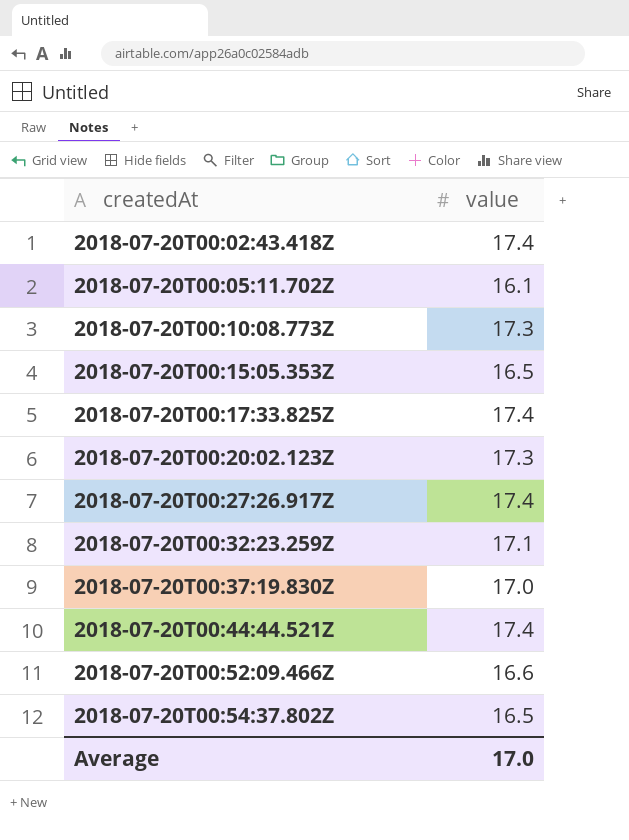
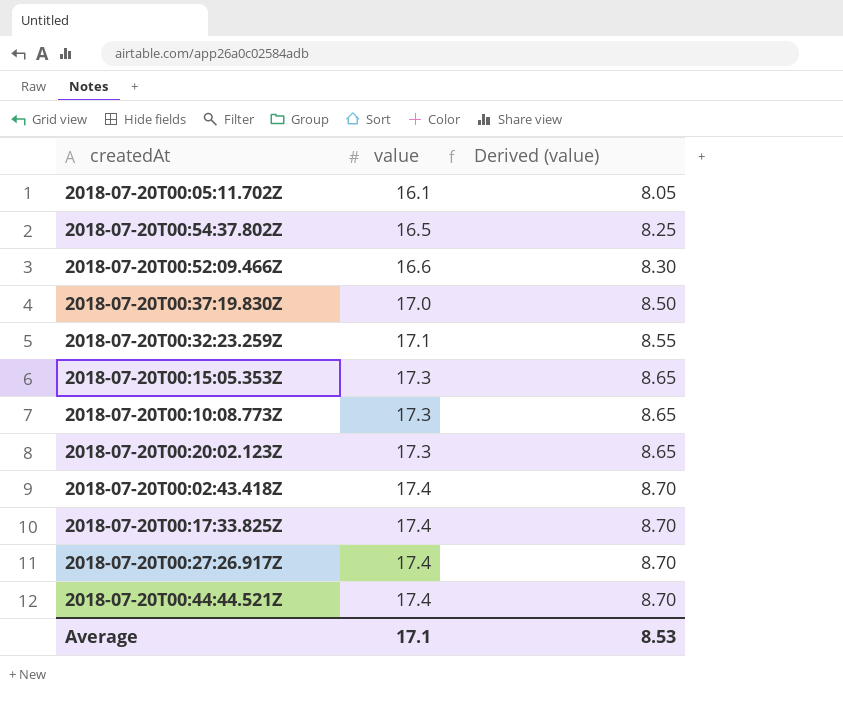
row order: createdAt ascending -> value ascending
column Derived (value) | formula: none -> [value] * 0.5
2018-07-20T00:15:05.353Z | value: 16.5 -> 17.3
Average | value: 17.0 -> 17.1

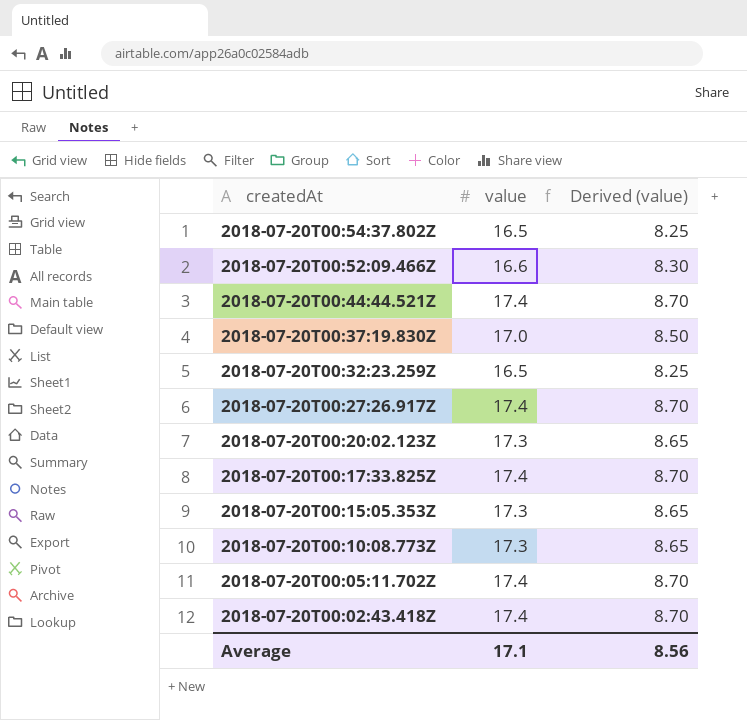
row order: value ascending -> createdAt descending
2018-07-20T00:32:23.259Z | value: 17.1 -> 16.5
2018-07-20T00:32:23.259Z | Derived (value): 8.55 -> 8.25
2018-07-20T00:05:11.702Z | value: 16.1 -> 17.4
2018-07-20T00:05:11.702Z | Derived (value): 8.05 -> 8.70
Average | Derived (value): 8.53 -> 8.56

